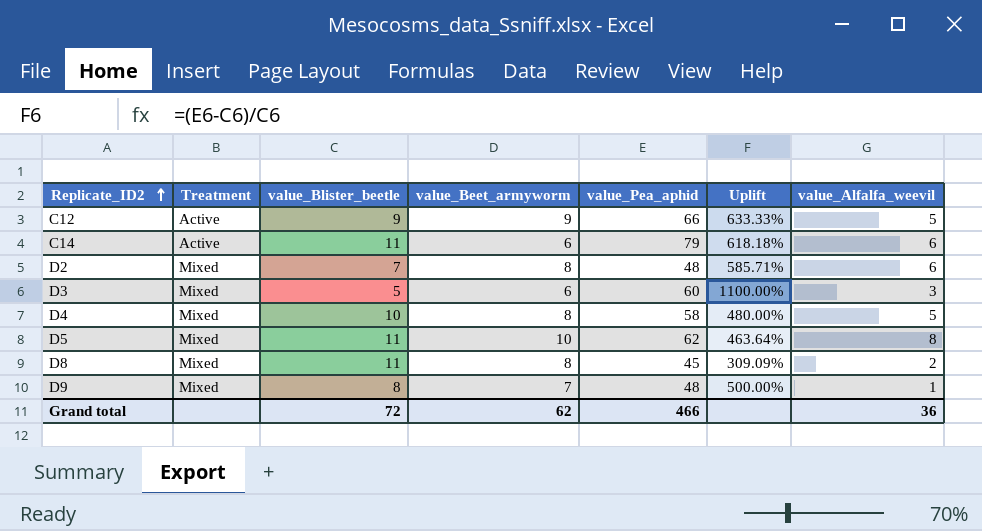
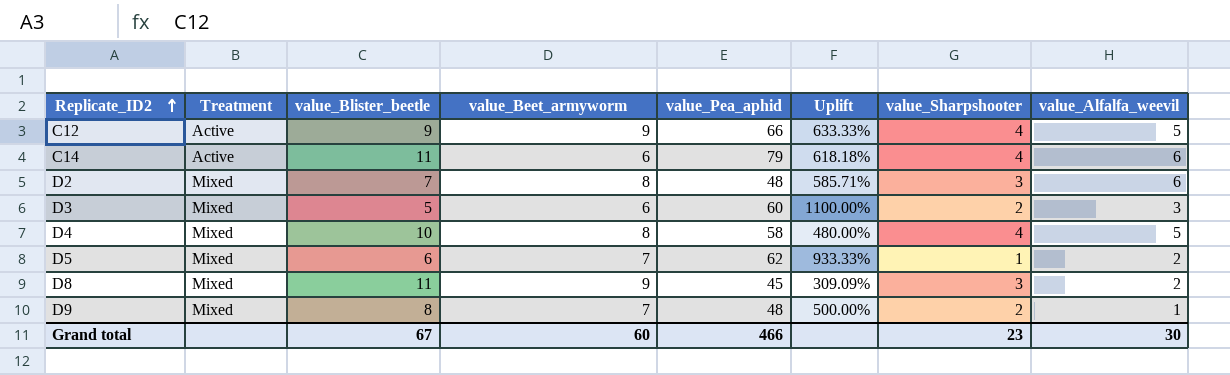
column value_Sharpshooter | position: none -> 7
D5 | value_Blister_beetle: 11 -> 6
D5 | value_Beet_armyworm: 10 -> 7
D5 | Uplift: 463.64% -> 933.33%
D5 | value_Alfalfa_weevil: 8 -> 2
D8 | value_Beet_armyworm: 8 -> 9
Grand total | value_Blister_beetle: 72 -> 67
Grand total | value_Beet_armyworm: 62 -> 60
Grand total | value_Alfalfa_weevil: 36 -> 30

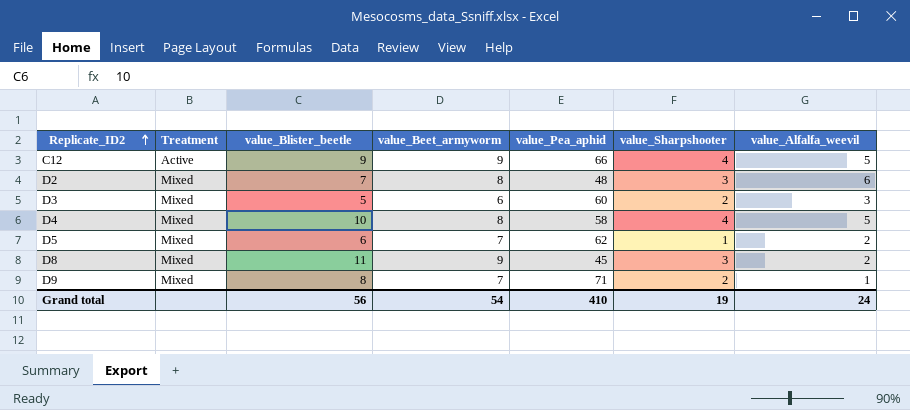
column Uplift | formula: ([value_Pea_aphid] - [value_Blister_beetle]) / [value_Blister_beetle] -> none
row C14: Active | 11 | 6 | 79 | 618.18% | 4 | 6 -> none
D9 | value_Pea_aphid: 48 -> 71
Grand total | value_Blister_beetle: 67 -> 56
Grand total | value_Beet_armyworm: 60 -> 54
Grand total | value_Pea_aphid: 466 -> 410
Grand total | value_Sharpshooter: 23 -> 19
Grand total | value_Alfalfa_weevil: 30 -> 24

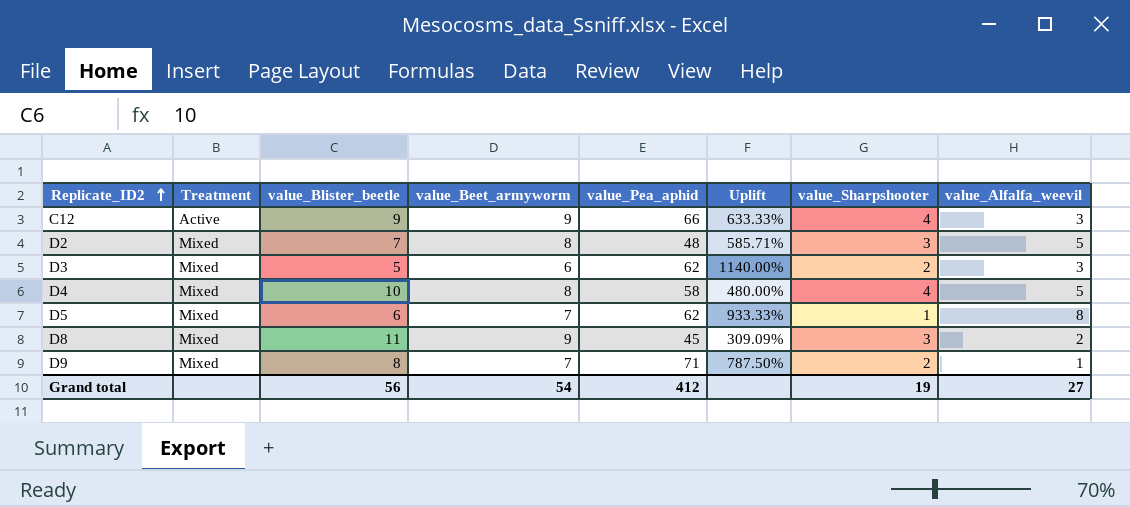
column Uplift | formula: none -> ([value_Pea_aphid] - [value_Blister_beetle]) / [value_Blister_beetle]
C12 | value_Alfalfa_weevil: 5 -> 3
D2 | value_Alfalfa_weevil: 6 -> 5
D3 | value_Pea_aphid: 60 -> 62
D5 | value_Alfalfa_weevil: 2 -> 8
Grand total | value_Pea_aphid: 410 -> 412
Grand total | value_Alfalfa_weevil: 24 -> 27

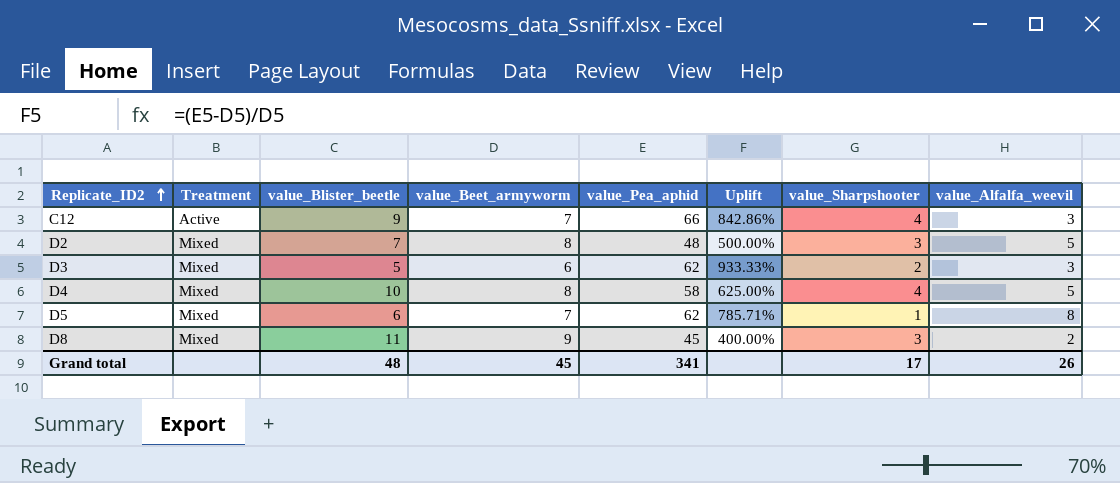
column Uplift | formula: ([value_Pea_aphid] - [value_Blister_beetle]) / [value_Blister_beetle] -> ([value_Pea_aphid] - [value_Beet_armyworm]) / [value_Beet_armyworm]
row D9: Mixed | 8 | 7 | 71 | 787.50% | 2 | 1 -> none
C12 | value_Beet_armyworm: 9 -> 7
Grand total | value_Blister_beetle: 56 -> 48
Grand total | value_Beet_armyworm: 54 -> 45
Grand total | value_Pea_aphid: 412 -> 341
Grand total | value_Sharpshooter: 19 -> 17
Grand total | value_Alfalfa_weevil: 27 -> 26

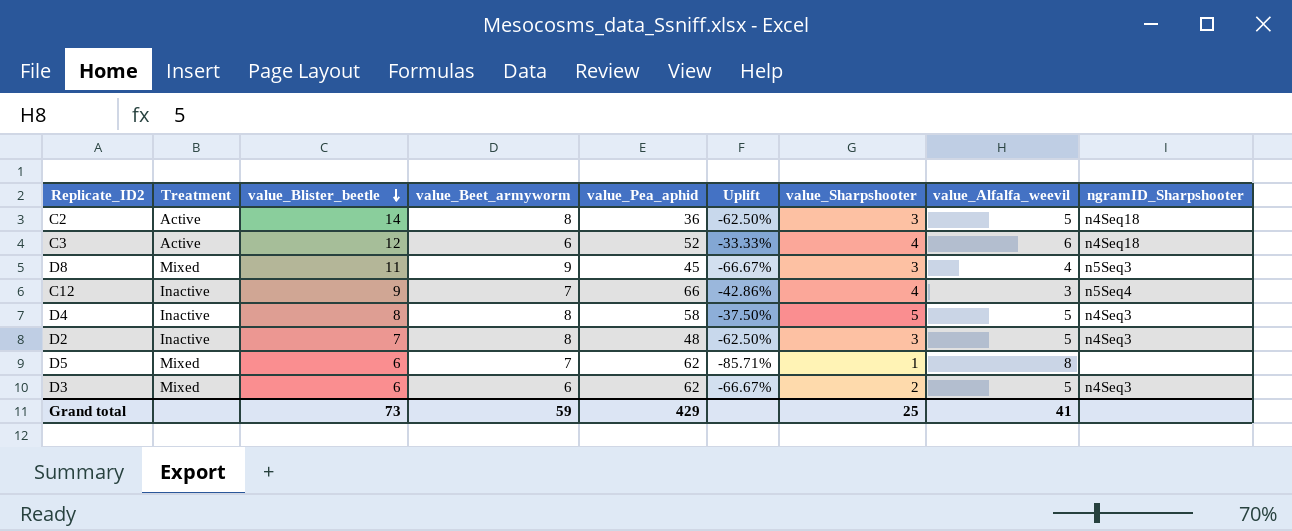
row order: Replicate_ID2 ascending -> value_Blister_beetle descending
column Uplift | formula: ([value_Pea_aphid] - [value_Beet_armyworm]) / [value_Beet_armyworm] -> ([value_Sharpshooter] - [value_Beet_armyworm]) / [value_Beet_armyworm]
column ngramID_Sharpshooter | position: none -> 9
row C2: none -> Active | 14 | 8 | 36 | -62.50% | 3 | 5 | n4Seq18
row C3: none -> Active | 12 | 6 | 52 | -33.33% | 4 | 6 | n4Seq18
D8 | value_Alfalfa_weevil: 2 -> 4
C12 | Treatment: Active -> Inactive
D4 | Treatment: Mixed -> Inactive
D4 | value_Blister_beetle: 10 -> 8
D4 | value_Sharpshooter: 4 -> 5
D2 | Treatment: Mixed -> Inactive
D3 | value_Blister_beetle: 5 -> 6
D3 | value_Alfalfa_weevil: 3 -> 5
Grand total | value_Blister_beetle: 48 -> 73
Grand total | value_Beet_armyworm: 45 -> 59
Grand total | value_Pea_aphid: 341 -> 429
Grand total | value_Sharpshooter: 17 -> 25
Grand total | value_Alfalfa_weevil: 26 -> 41

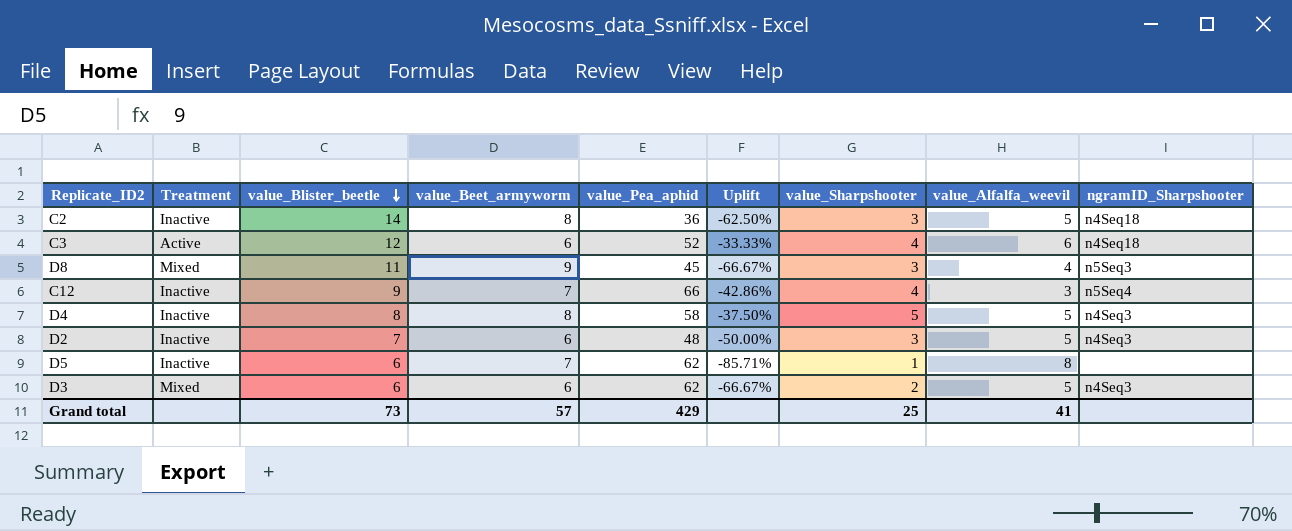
C2 | Treatment: Active -> Inactive
D2 | value_Beet_armyworm: 8 -> 6
D2 | Uplift: -62.50% -> -50.00%
D5 | Treatment: Mixed -> Inactive
Grand total | value_Beet_armyworm: 59 -> 57

